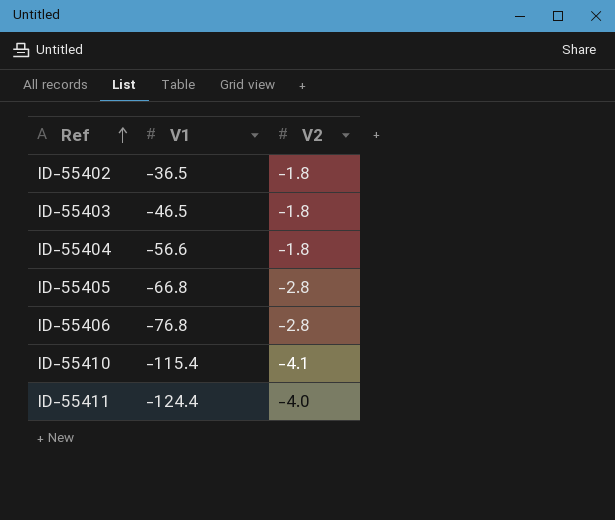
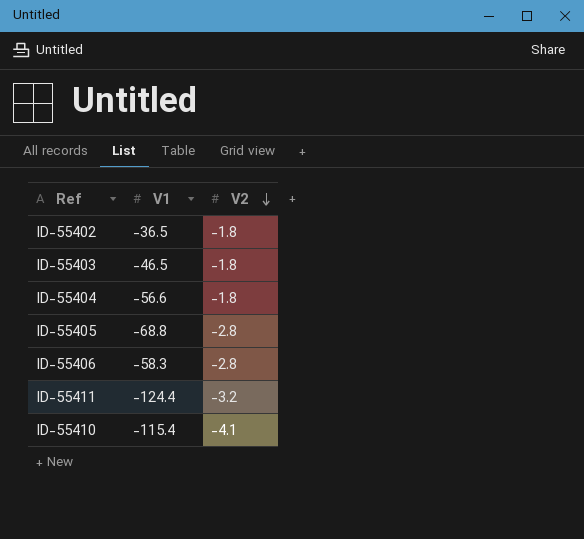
row order: Ref ascending -> V2 descending
ID-55405 | V1: -66.8 -> -68.8
ID-55406 | V1: -76.8 -> -58.3
ID-55411 | V2: -4.0 -> -3.2

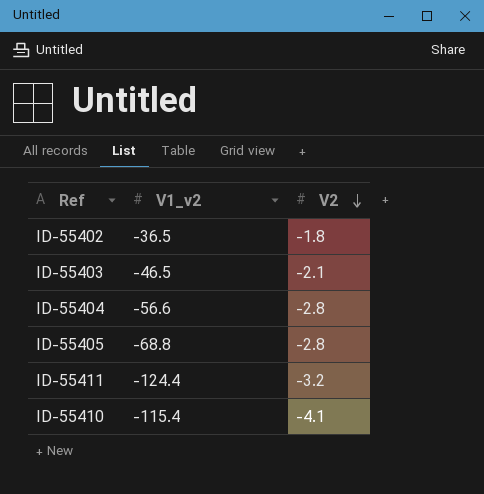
column name: V1 -> V1_v2
row ID-55406: -58.3 | -2.8 -> none
ID-55403 | V2: -1.8 -> -2.1
ID-55404 | V2: -1.8 -> -2.8

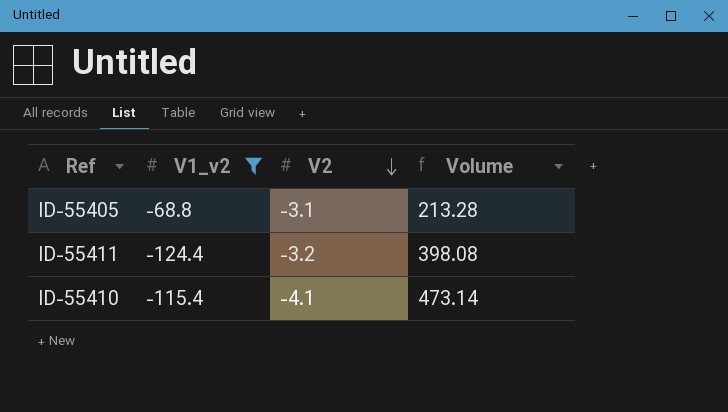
filter: none -> V1_v2 <= -68.8
column Volume | formula: none -> [V1_v2] * [V2]
ID-55405 | V2: -2.8 -> -3.1

